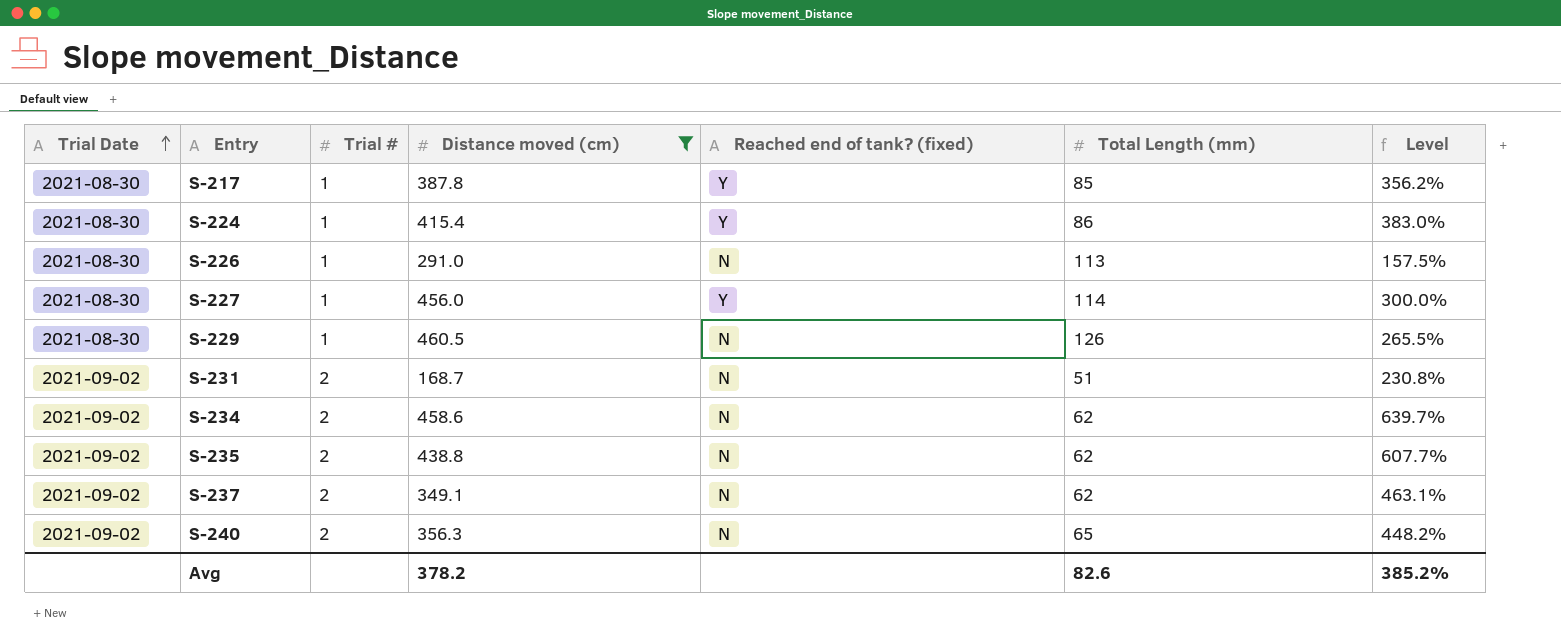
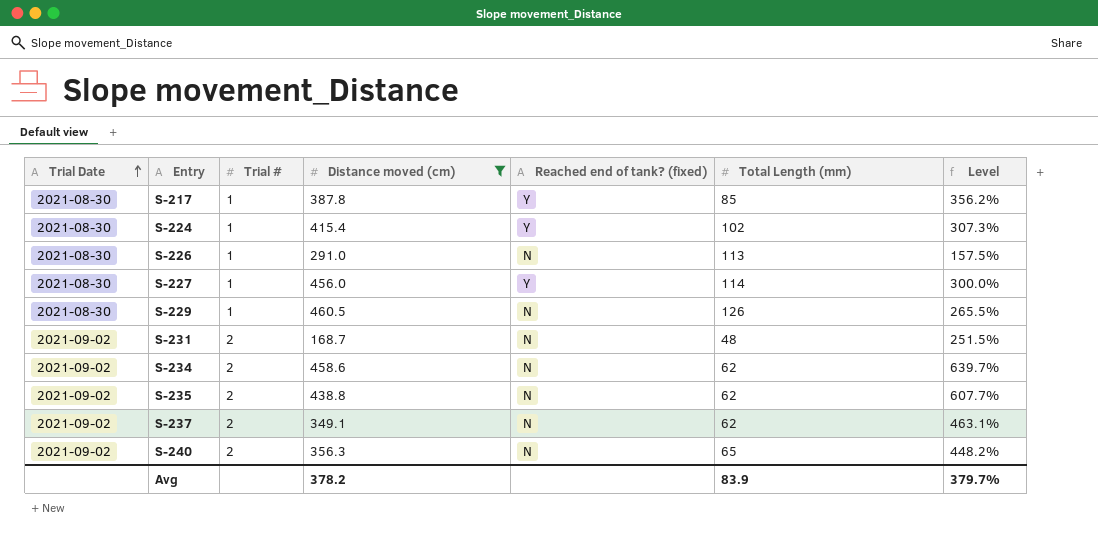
S-224 | Total Length (mm): 86 -> 102
S-224 | Level: 383.0% -> 307.3%
S-231 | Total Length (mm): 51 -> 48
S-231 | Level: 230.8% -> 251.5%
Avg | Total Length (mm): 82.6 -> 83.9
Avg | Level: 385.2% -> 379.7%

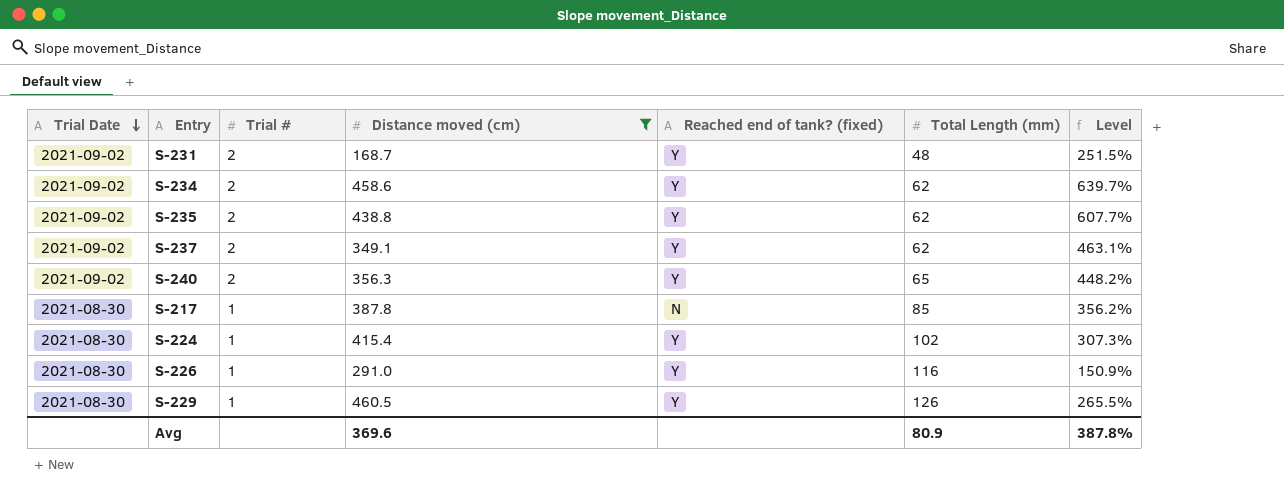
row order: Trial Date ascending -> Trial Date descending
row S-227: 2021-08-30 | 1 | 456.0 | Y | 114 | 300.0% -> none
S-231 | Reached end of tank? (fixed): N -> Y
S-234 | Reached end of tank? (fixed): N -> Y
S-235 | Reached end of tank? (fixed): N -> Y
S-237 | Reached end of tank? (fixed): N -> Y
S-240 | Reached end of tank? (fixed): N -> Y
S-217 | Reached end of tank? (fixed): Y -> N
S-226 | Reached end of tank? (fixed): N -> Y
S-226 | Total Length (mm): 113 -> 116
S-226 | Level: 157.5% -> 150.9%
S-229 | Reached end of tank? (fixed): N -> Y
Avg | Distance moved (cm): 378.2 -> 369.6
Avg | Total Length (mm): 83.9 -> 80.9
Avg | Level: 379.7% -> 387.8%

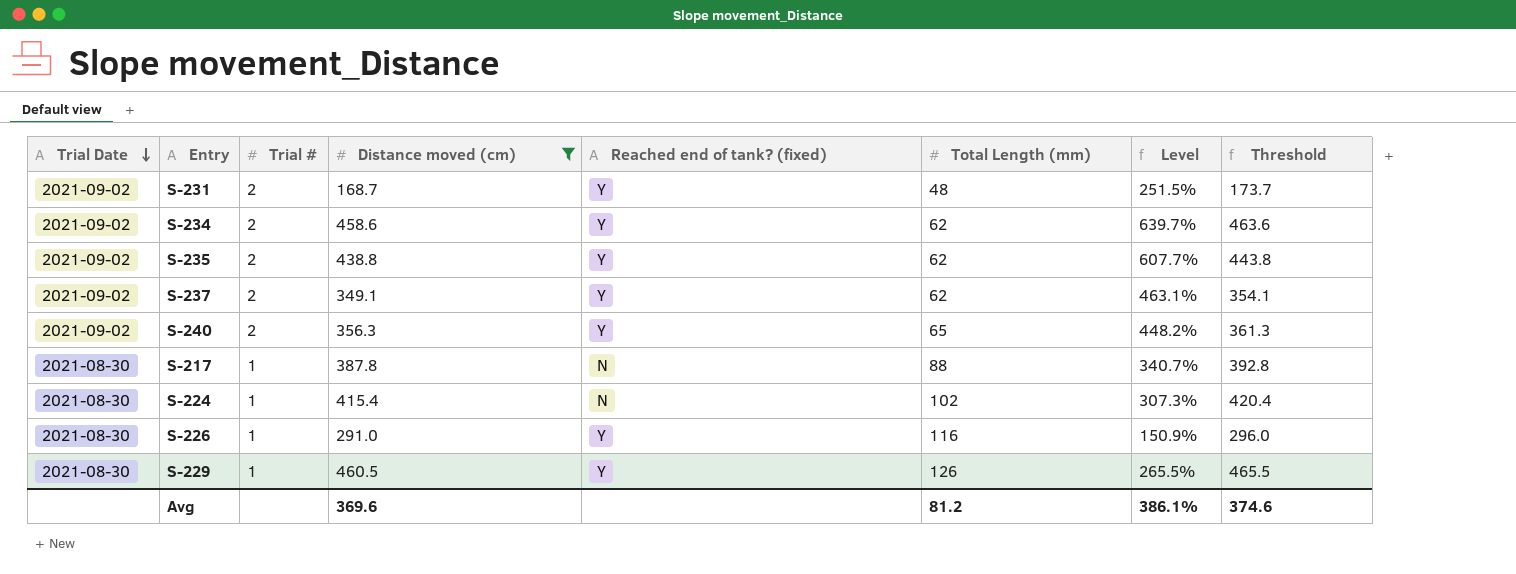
column Threshold | formula: none -> [Distance moved (cm)] + 5
S-217 | Total Length (mm): 85 -> 88
S-217 | Level: 356.2% -> 340.7%
S-224 | Reached end of tank? (fixed): Y -> N
Avg | Total Length (mm): 80.9 -> 81.2
Avg | Level: 387.8% -> 386.1%

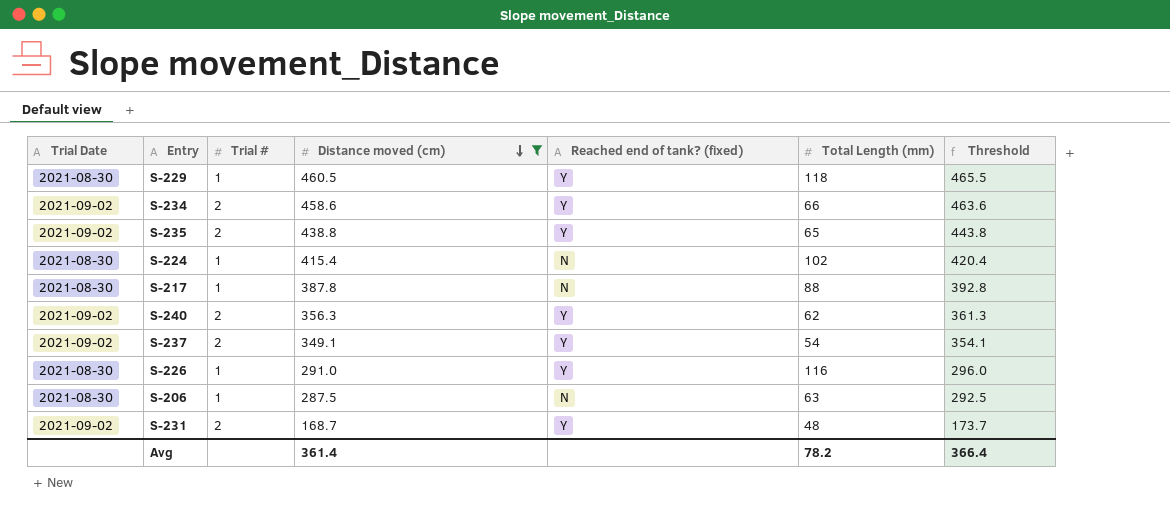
row order: Trial Date descending -> Distance moved (cm) descending
column Level | formula: ([Distance moved (cm)] - [Total Length (mm)]) / [Total Length (mm)] -> none
S-229 | Total Length (mm): 126 -> 118
S-234 | Total Length (mm): 62 -> 66
S-235 | Total Length (mm): 62 -> 65
S-240 | Total Length (mm): 65 -> 62
S-237 | Total Length (mm): 62 -> 54
row S-206: none -> 2021-08-30 | 1 | 287.5 | N | 63 | 292.5
Avg | Distance moved (cm): 369.6 -> 361.4
Avg | Total Length (mm): 81.2 -> 78.2
Avg | Threshold: 374.6 -> 366.4

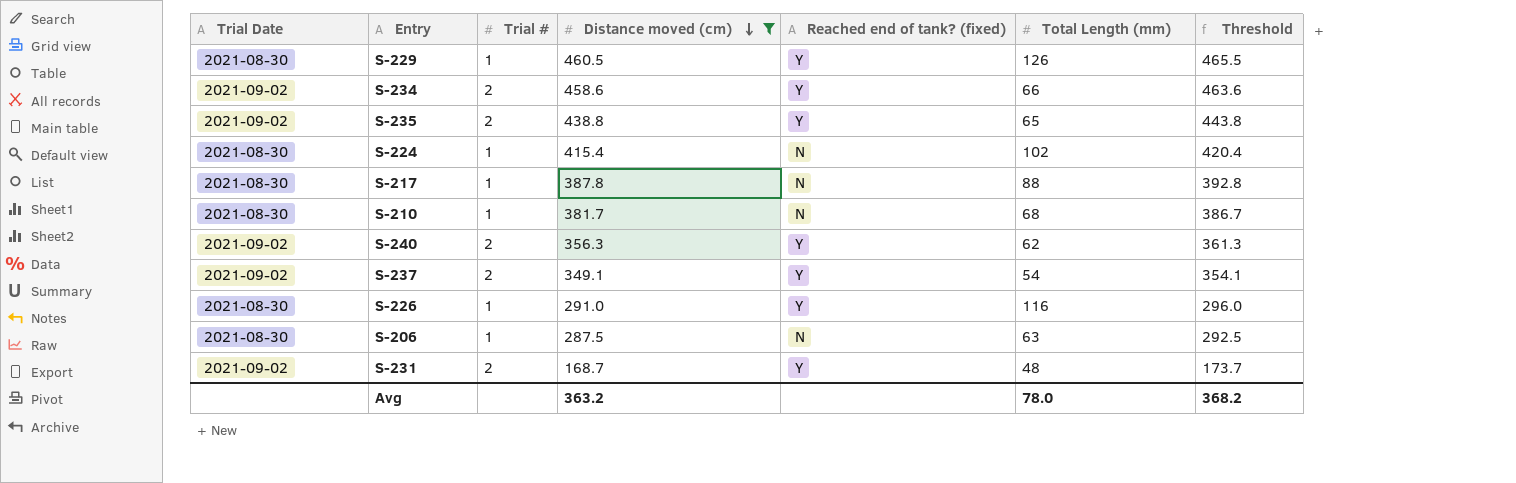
S-229 | Total Length (mm): 118 -> 126
row S-210: none -> 2021-08-30 | 1 | 381.7 | N | 68 | 386.7
Avg | Distance moved (cm): 361.4 -> 363.2
Avg | Total Length (mm): 78.2 -> 78.0
Avg | Threshold: 366.4 -> 368.2

